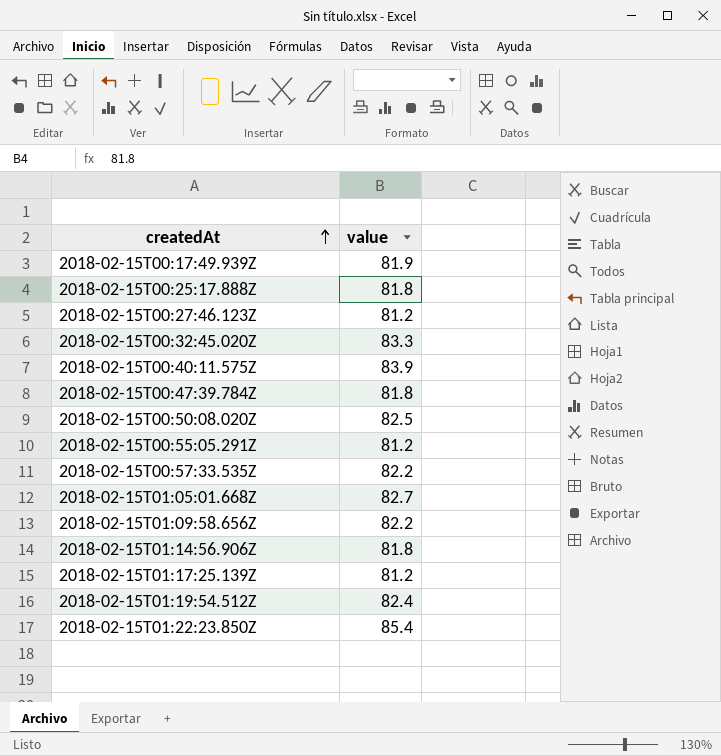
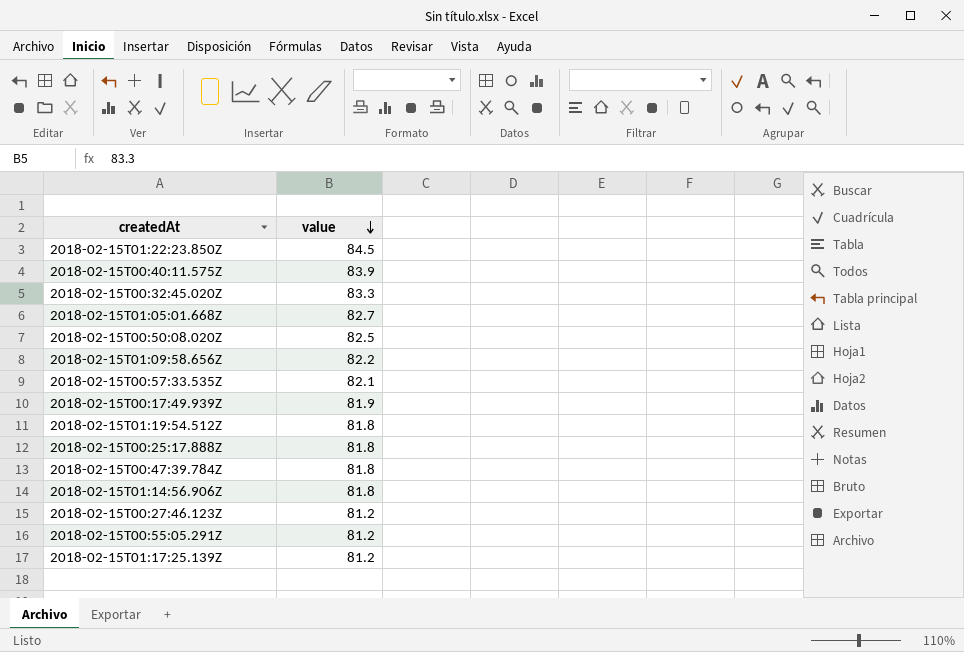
row order: createdAt ascending -> value descending
2018-02-15T01:22:23.850Z | value: 85.4 -> 84.5
2018-02-15T00:57:33.535Z | value: 82.2 -> 82.1
2018-02-15T01:19:54.512Z | value: 82.4 -> 81.8

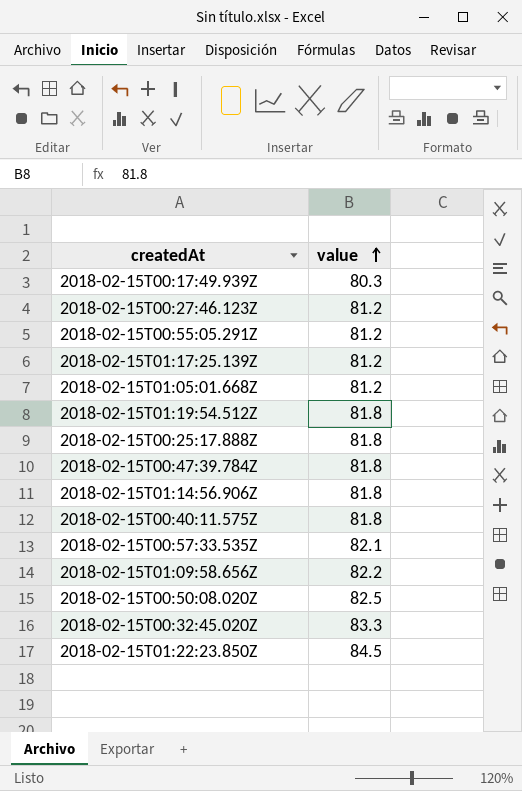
row order: value descending -> value ascending
2018-02-15T00:17:49.939Z | value: 81.9 -> 80.3
2018-02-15T01:05:01.668Z | value: 82.7 -> 81.2
2018-02-15T00:40:11.575Z | value: 83.9 -> 81.8

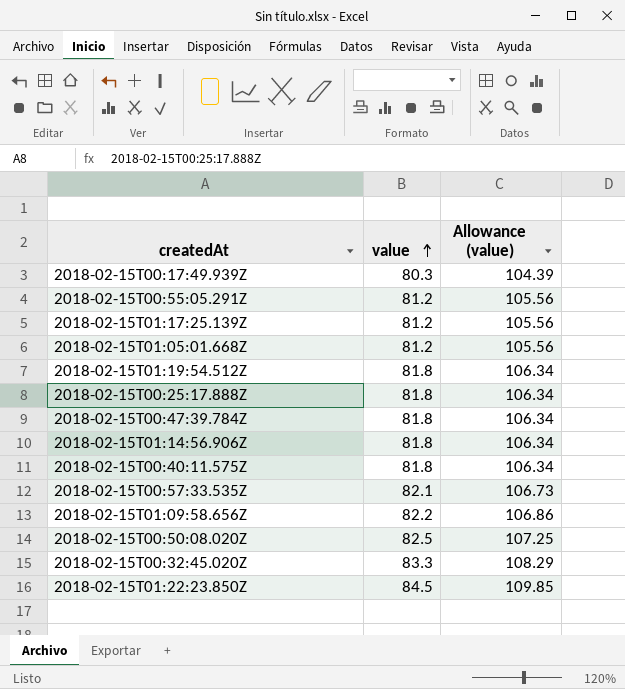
column Allowance (value) | formula: none -> [value] * 1.3
row 2018-02-15T00:27:46.123Z: 81.2 -> none

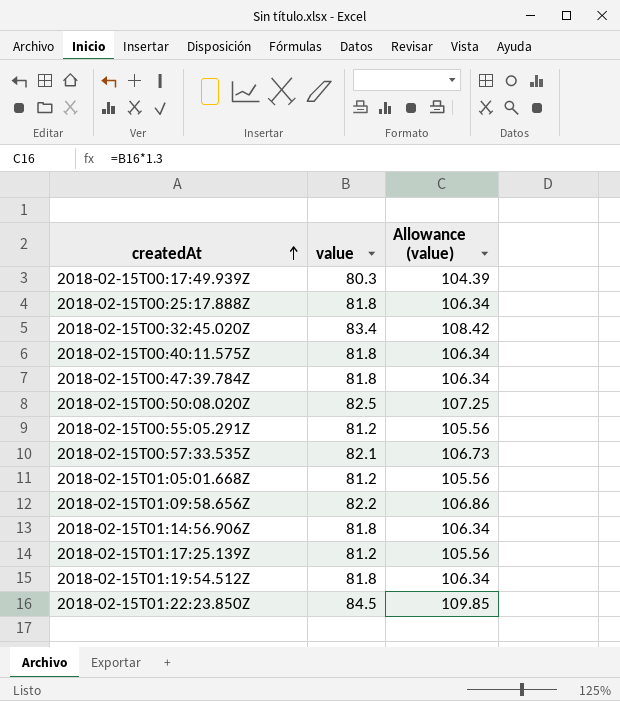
row order: value ascending -> createdAt ascending
2018-02-15T00:32:45.020Z | value: 83.3 -> 83.4
2018-02-15T00:32:45.020Z | Allowance (value): 108.29 -> 108.42

